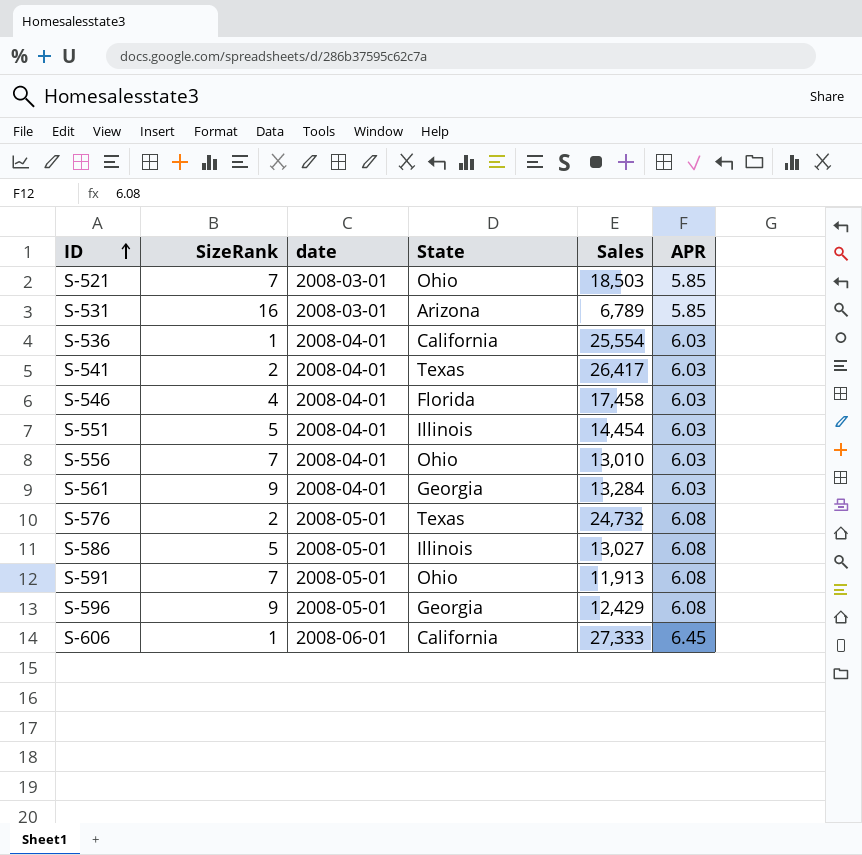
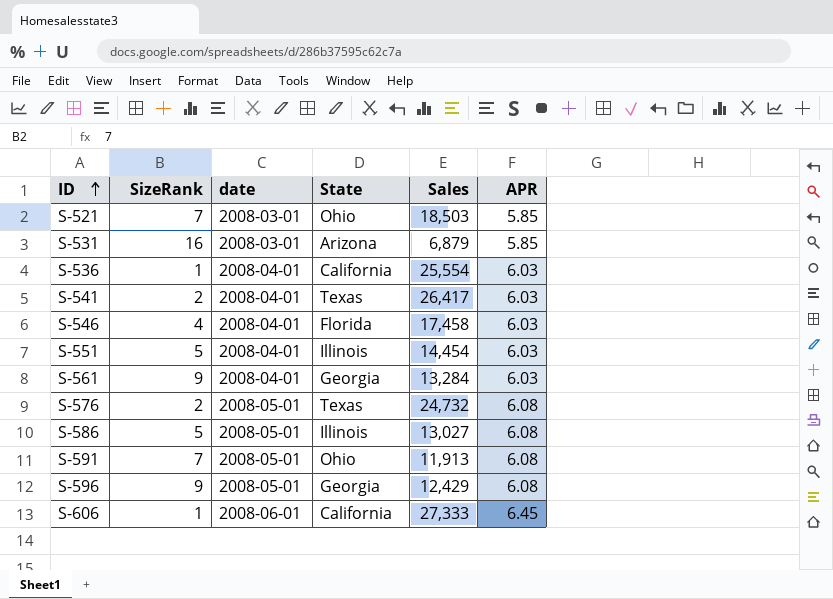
row S-556: 7 | 2008-04-01 | Ohio | 13,010 | 6.03 -> none
S-531 | Sales: 6,789 -> 6,879

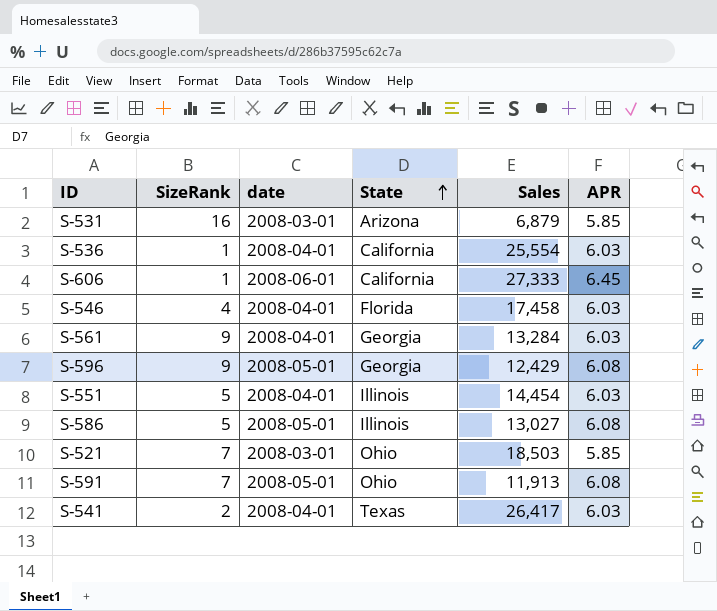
row order: ID ascending -> State ascending
row S-576: 2 | 2008-05-01 | Texas | 24,732 | 6.08 -> none

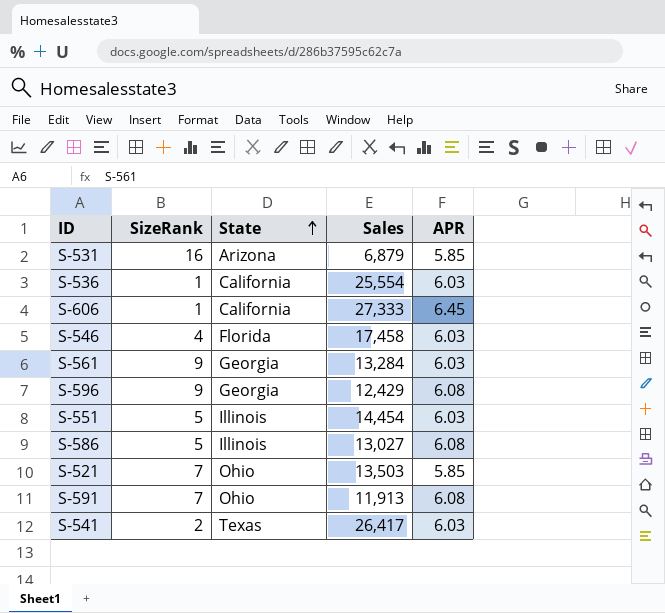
column date | position: 3 -> none
S-521 | Sales: 18,503 -> 13,503

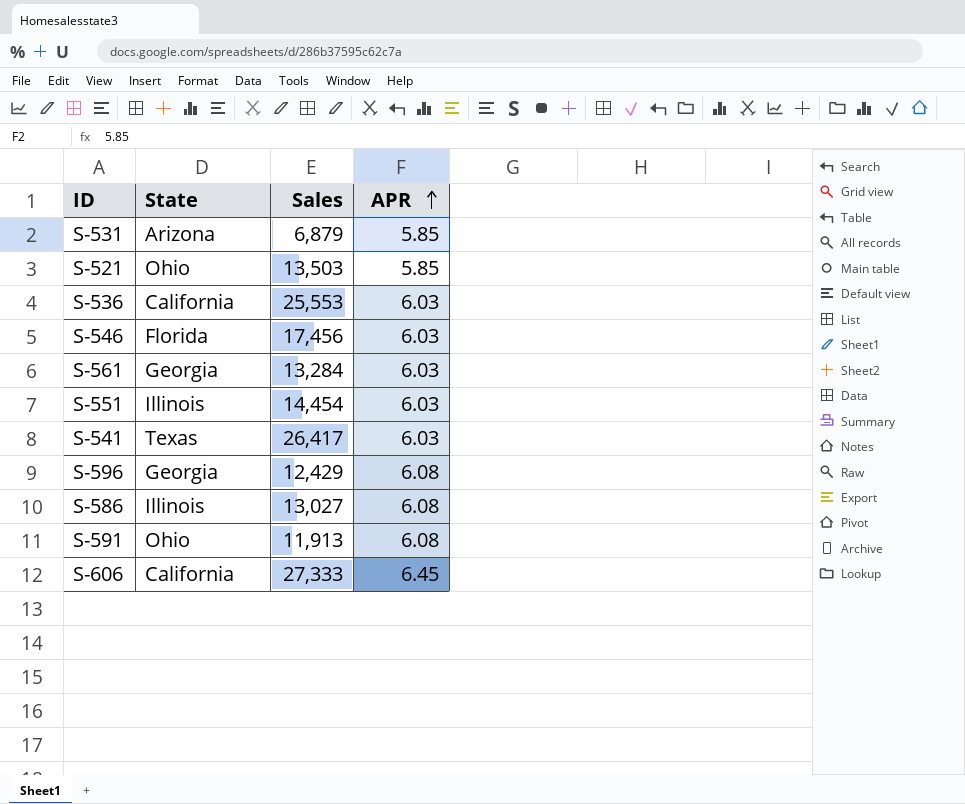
row order: State ascending -> APR ascending
column SizeRank | position: 2 -> none
S-536 | Sales: 25,554 -> 25,553
S-546 | Sales: 17,458 -> 17,456

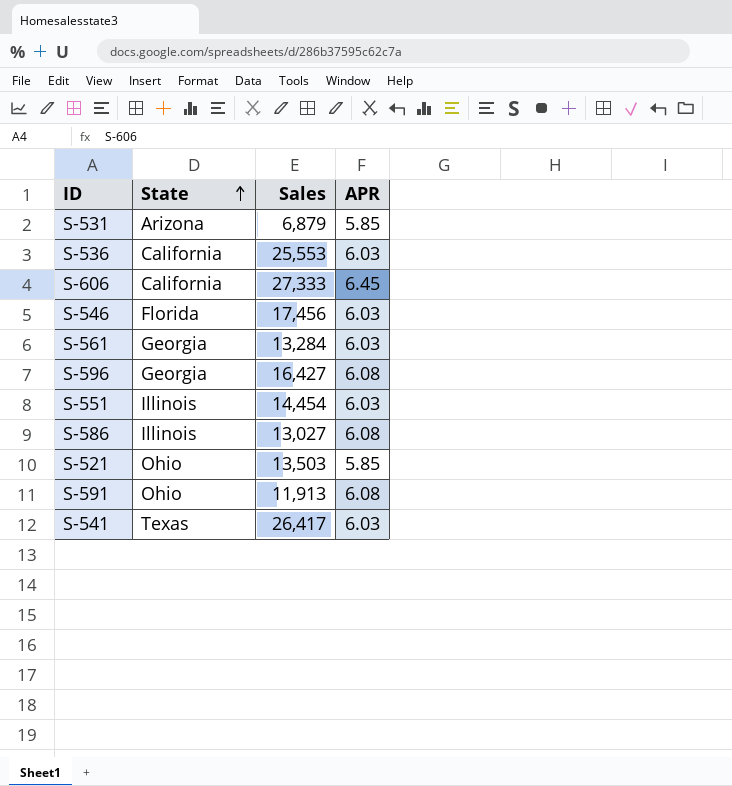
row order: APR ascending -> State ascending
S-596 | Sales: 12,429 -> 16,427

